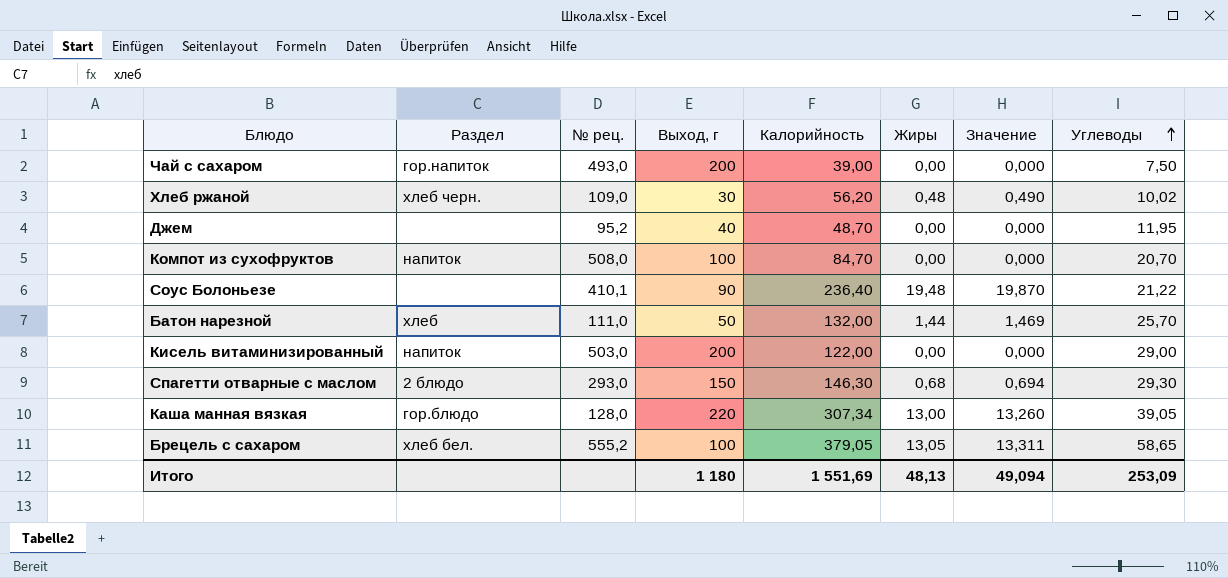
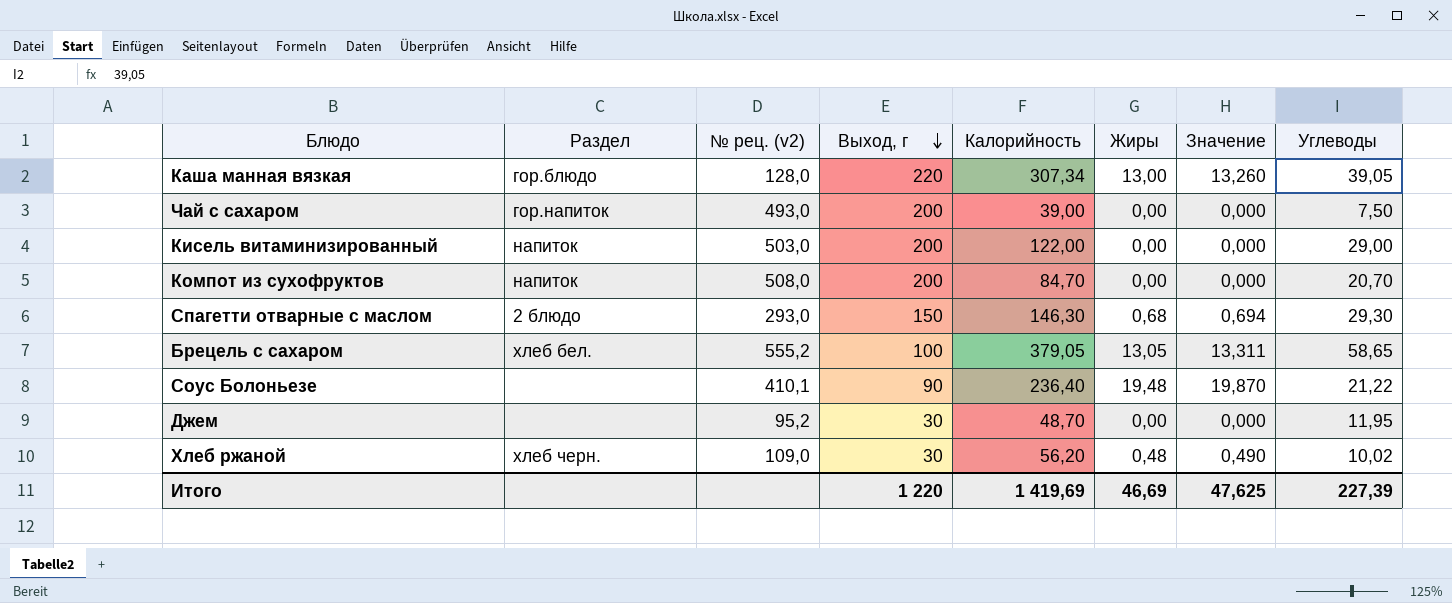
row order: Углеводы ascending -> Выход, г descending
column name: № рец. -> № рец. (v2)
row Батон нарезной: хлеб | 111,0 | 50 | 132,00 | 1,44 | 1,469 | 25,70 -> none
Компот из сухофруктов | Выход, г: 100 -> 200
Джем | Выход, г: 40 -> 30
Итого | Выход, г: 1 180 -> 1 220
Итого | Калорийность: 1 551,69 -> 1 419,69
Итого | Жиры: 48,13 -> 46,69
Итого | Значение: 49,094 -> 47,625
Итого | Углеводы: 253,09 -> 227,39

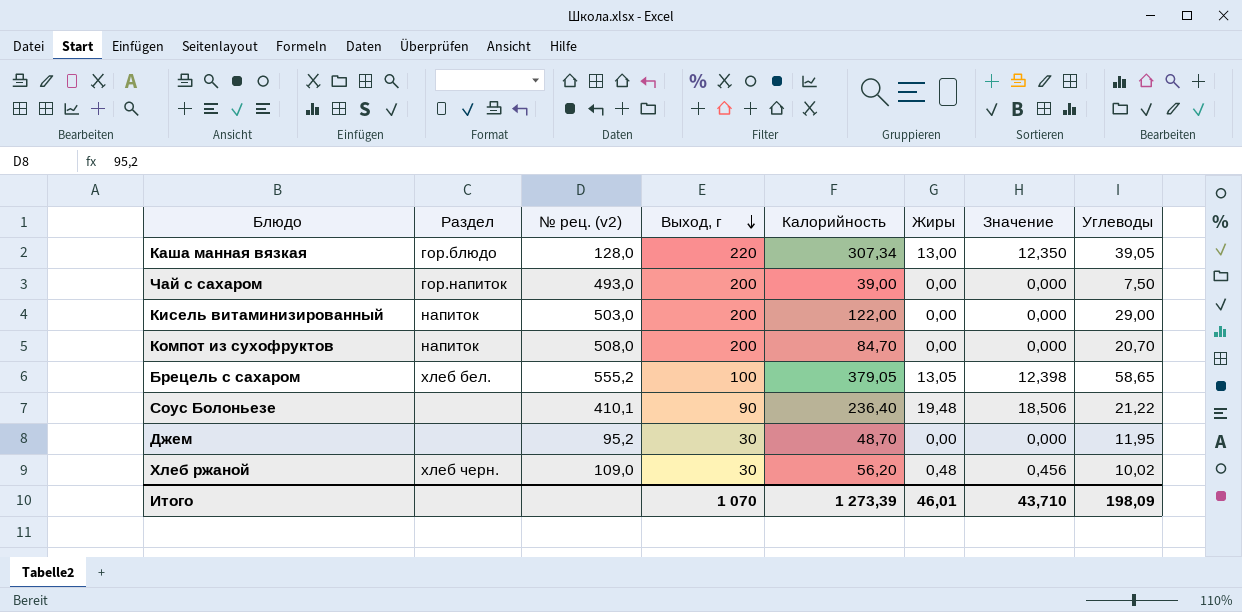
column Значение | formula: [Жиры] * 1,02 -> [Жиры] * 0,95
row Спагетти отварные с маслом: 2 блюдо | 293,0 | 150 | 146,30 | 0,68 | 0,694 | 29,30 -> none
Итого | Выход, г: 1 220 -> 1 070
Итого | Калорийность: 1 419,69 -> 1 273,39
Итого | Жиры: 46,69 -> 46,01
Итого | Значение: 47,625 -> 43,710
Итого | Углеводы: 227,39 -> 198,09

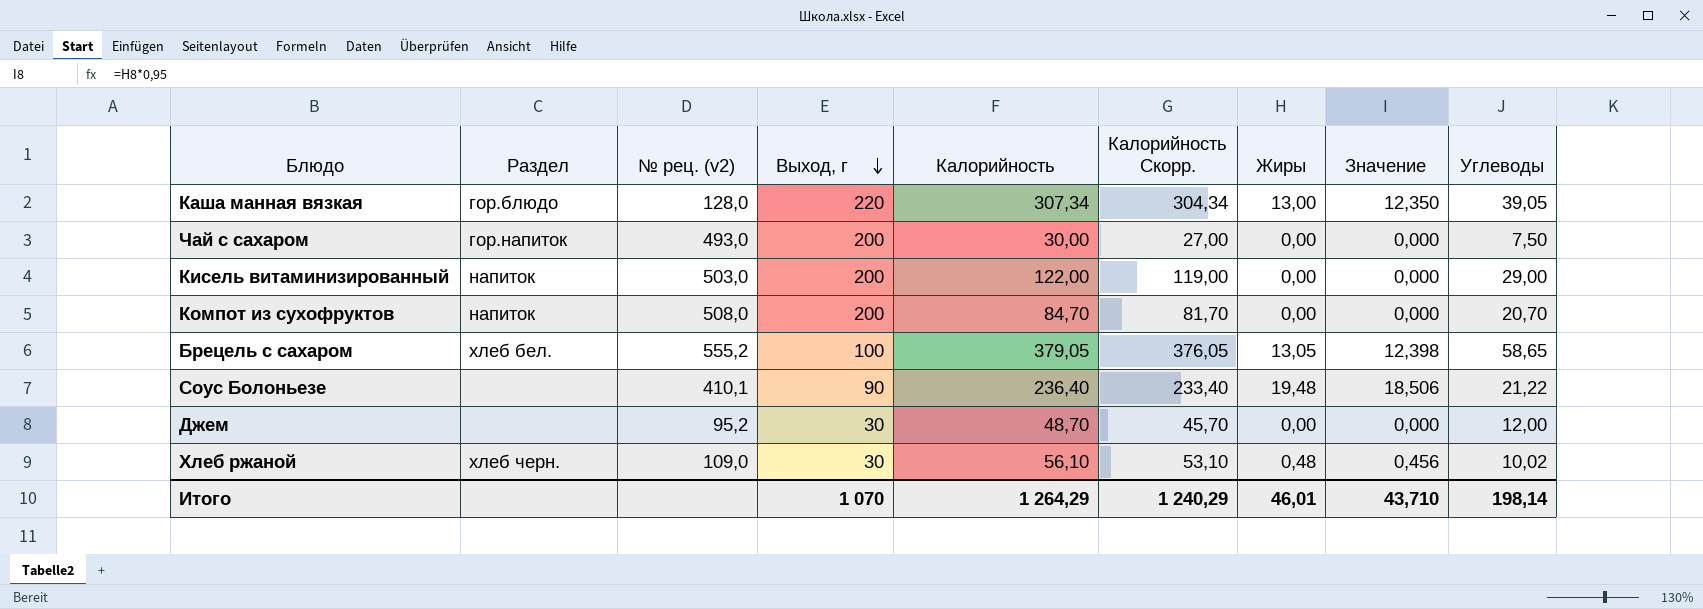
column Калорийность Скорр. | formula: none -> [Калорийность] - 3
Чай с сахаром | Калорийность: 39,00 -> 30,00
Джем | Углеводы: 11,95 -> 12,00
Хлеб ржаной | Калорийность: 56,20 -> 56,10
Итого | Калорийность: 1 273,39 -> 1 264,29
Итого | Углеводы: 198,09 -> 198,14

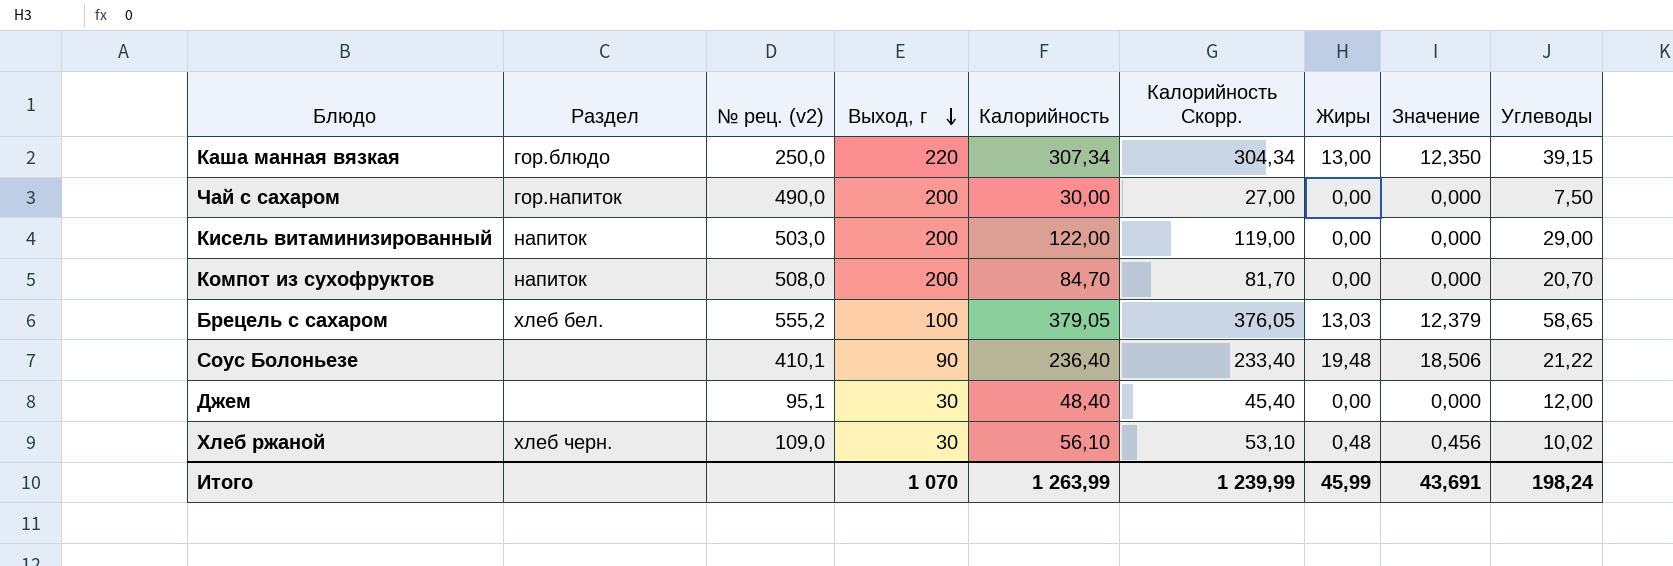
Каша манная вязкая | № рец. (v2): 128,0 -> 250,0
Каша манная вязкая | Углеводы: 39,05 -> 39,15
Чай с сахаром | № рец. (v2): 493,0 -> 490,0
Брецель с сахаром | Жиры: 13,05 -> 13,03
Брецель с сахаром | Значение: 12,398 -> 12,379
Джем | № рец. (v2): 95,2 -> 95,1
Джем | Калорийность: 48,70 -> 48,40
Джем | Калорийность Скорр.: 45,70 -> 45,40
Итого | Калорийность: 1 264,29 -> 1 263,99
Итого | Калорийность Скорр.: 1 240,29 -> 1 239,99
Итого | Жиры: 46,01 -> 45,99
Итого | Значение: 43,710 -> 43,691
Итого | Углеводы: 198,14 -> 198,24

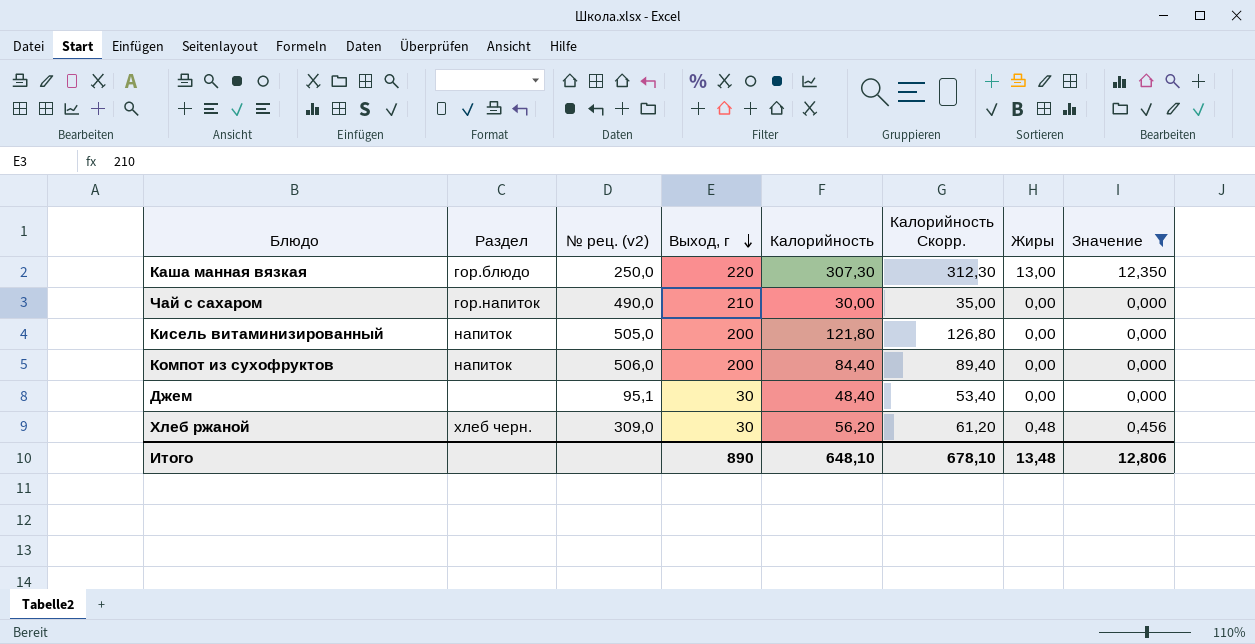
filter: none -> Значение <= 12,350
column Углеводы | position: 9 -> none
column Калорийность Скорр. | formula: [Калорийность] - 3 -> [Калорийность] + 5
Каша манная вязкая | Калорийность: 307,34 -> 307,30
Чай с сахаром | Выход, г: 200 -> 210
Кисель витаминизированный | № рец. (v2): 503,0 -> 505,0
Кисель витаминизированный | Калорийность: 122,00 -> 121,80
Компот из сухофруктов | № рец. (v2): 508,0 -> 506,0
Компот из сухофруктов | Калорийность: 84,70 -> 84,40
Хлеб ржаной | № рец. (v2): 109,0 -> 309,0
Хлеб ржаной | Калорийность: 56,10 -> 56,20
Итого | Выход, г: 1 070 -> 890
Итого | Калорийность: 1 263,99 -> 648,10
Итого | Калорийность Скорр.: 1 239,99 -> 678,10
Итого | Жиры: 45,99 -> 13,48
Итого | Значение: 43,691 -> 12,806

